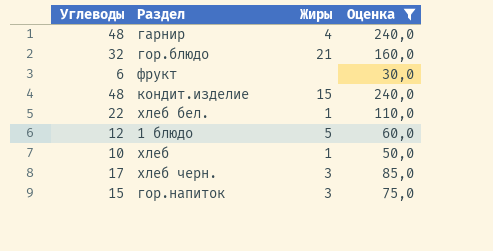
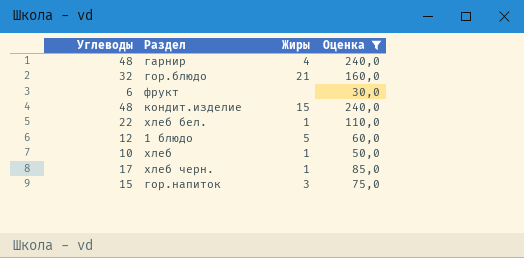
хлеб черн. | Жиры: 3 -> 1

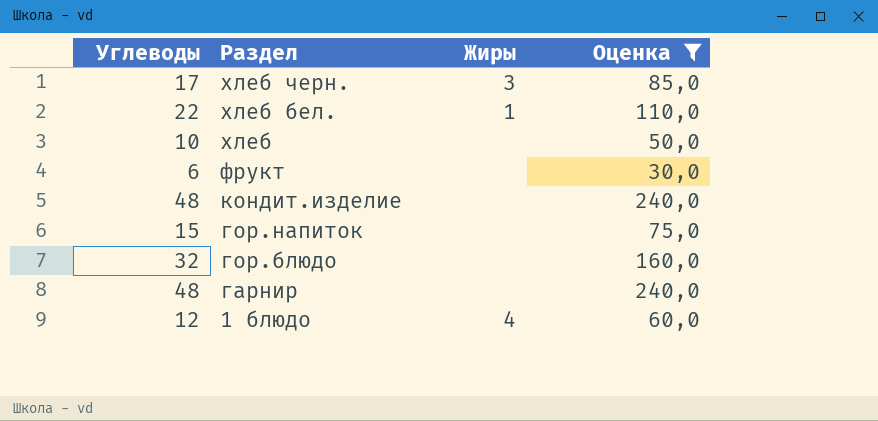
row order: none -> Раздел descending
хлеб черн. | Жиры: 1 -> 3
хлеб | Жиры: 1 -> none
кондит.изделие | Жиры: 15 -> none
гор.напиток | Жиры: 3 -> none
гор.блюдо | Жиры: 21 -> none
гарнир | Жиры: 4 -> none
1 блюдо | Жиры: 5 -> 4

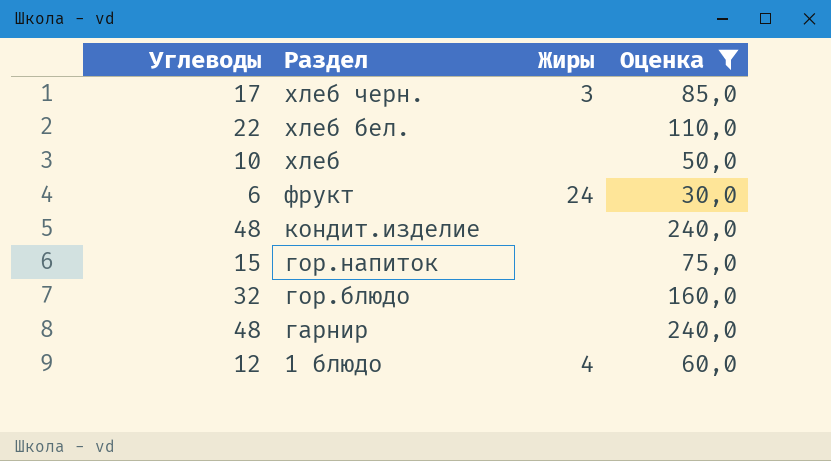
хлеб бел. | Жиры: 1 -> none
фрукт | Жиры: none -> 24

